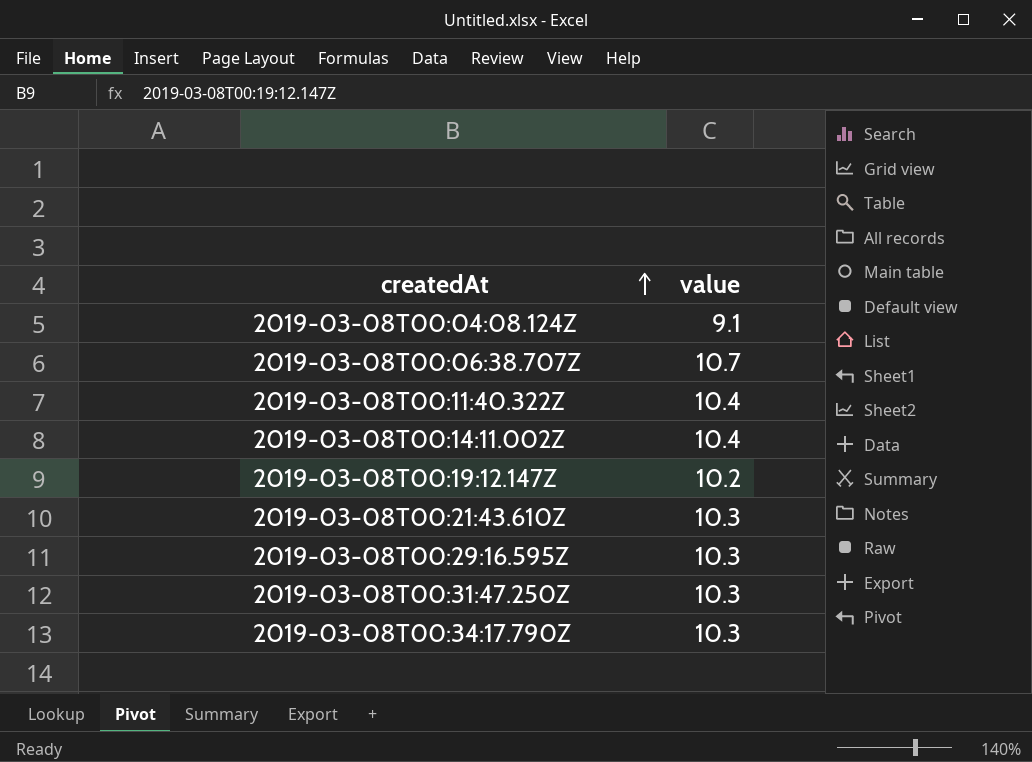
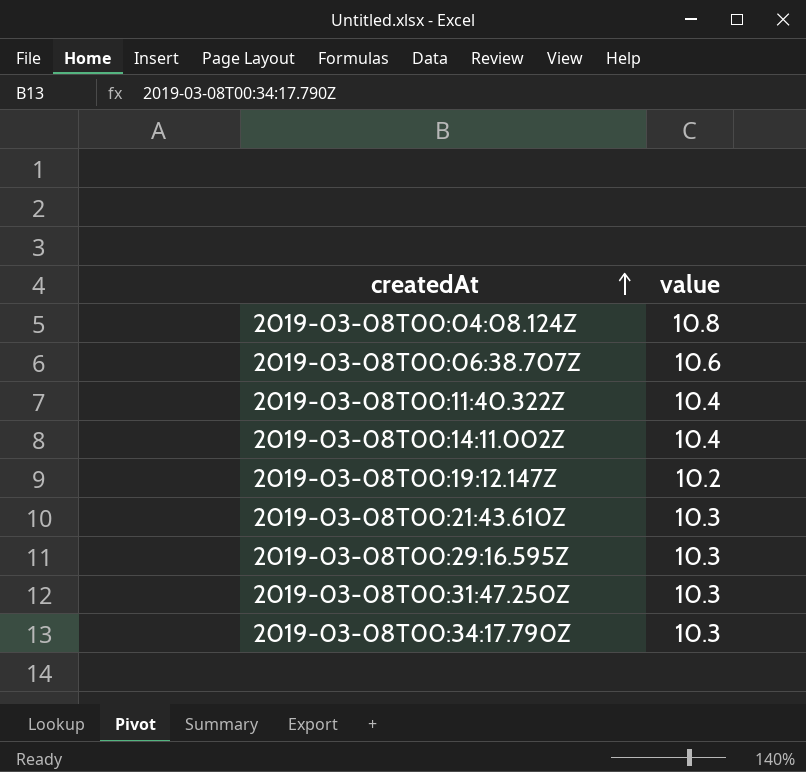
2019-03-08T00:04:08.124Z | value: 9.1 -> 10.8
2019-03-08T00:06:38.707Z | value: 10.7 -> 10.6

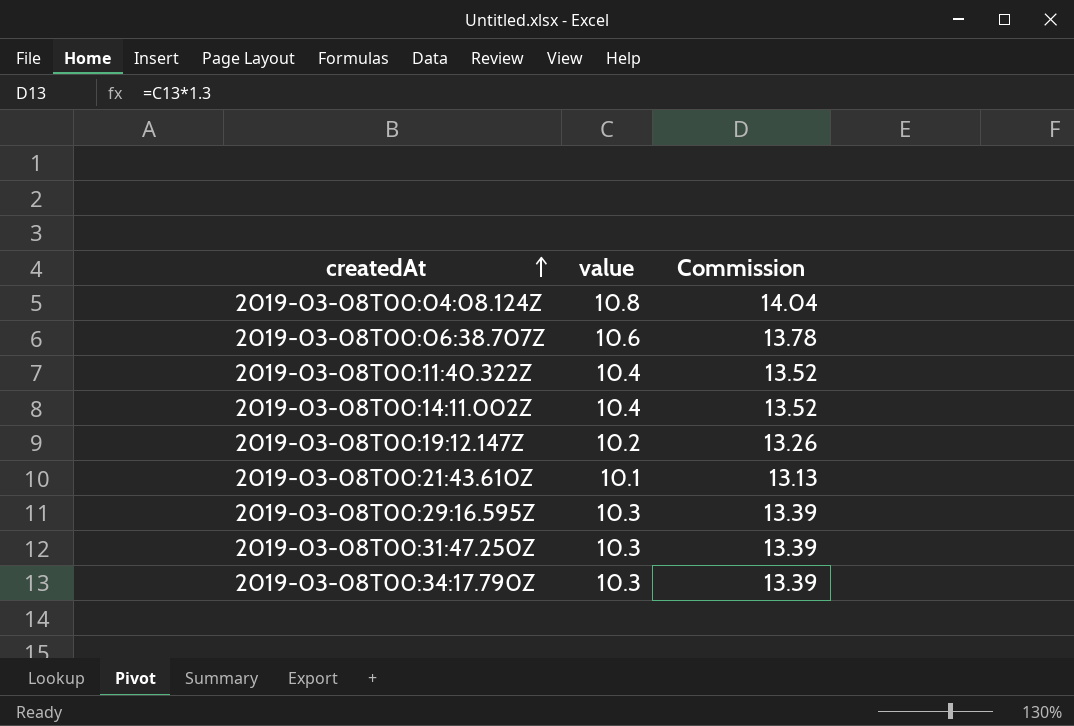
column Commission | formula: none -> [value] * 1.3
2019-03-08T00:21:43.610Z | value: 10.3 -> 10.1

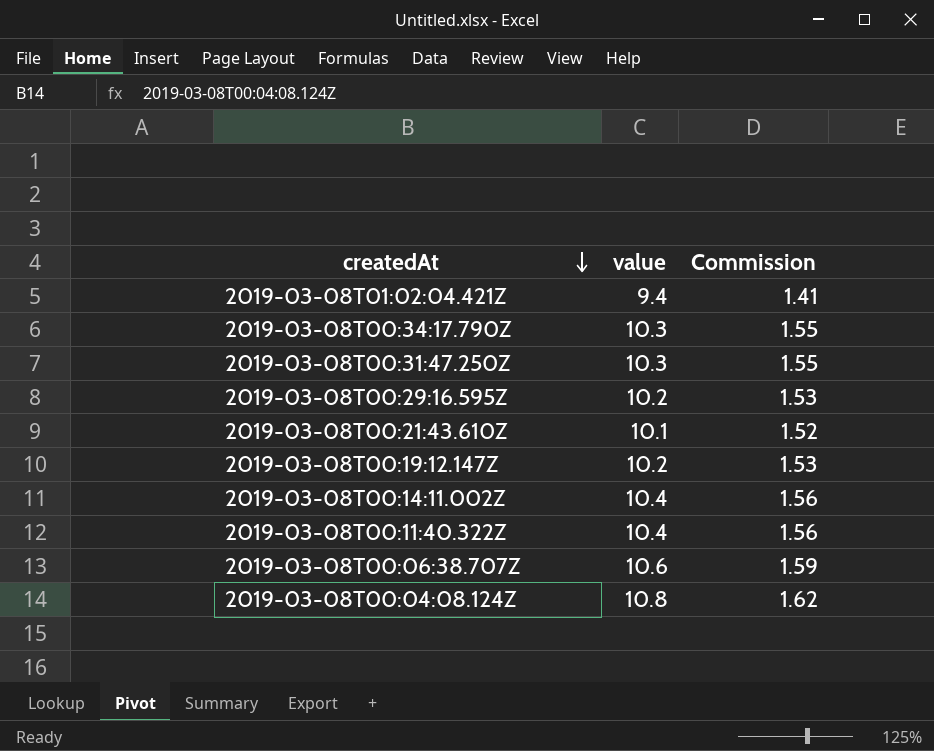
row order: createdAt ascending -> createdAt descending
column Commission | formula: [value] * 1.3 -> [value] * 0.15
row 2019-03-08T01:02:04.421Z: none -> 9.4 | 1.41
2019-03-08T00:29:16.595Z | value: 10.3 -> 10.2

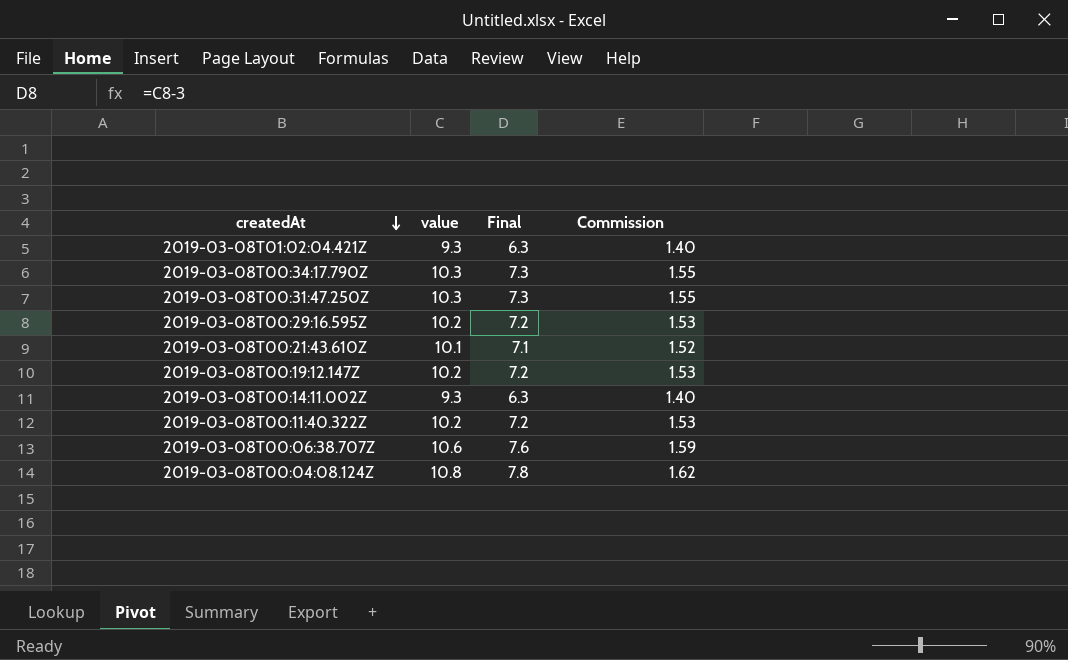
column Final | formula: none -> [value] - 3
2019-03-08T01:02:04.421Z | value: 9.4 -> 9.3
2019-03-08T01:02:04.421Z | Commission: 1.41 -> 1.40
2019-03-08T00:14:11.002Z | value: 10.4 -> 9.3
2019-03-08T00:14:11.002Z | Commission: 1.56 -> 1.40
2019-03-08T00:11:40.322Z | value: 10.4 -> 10.2
2019-03-08T00:11:40.322Z | Commission: 1.56 -> 1.53

